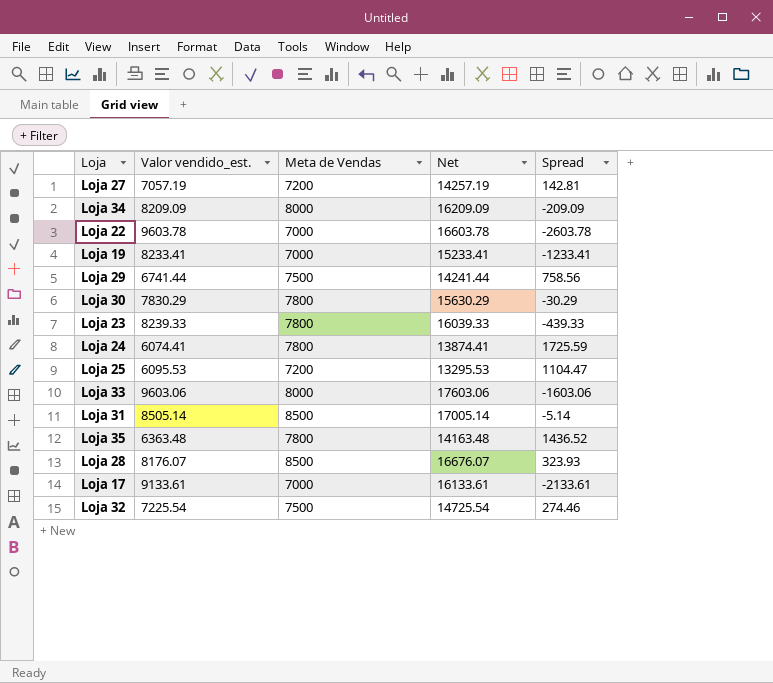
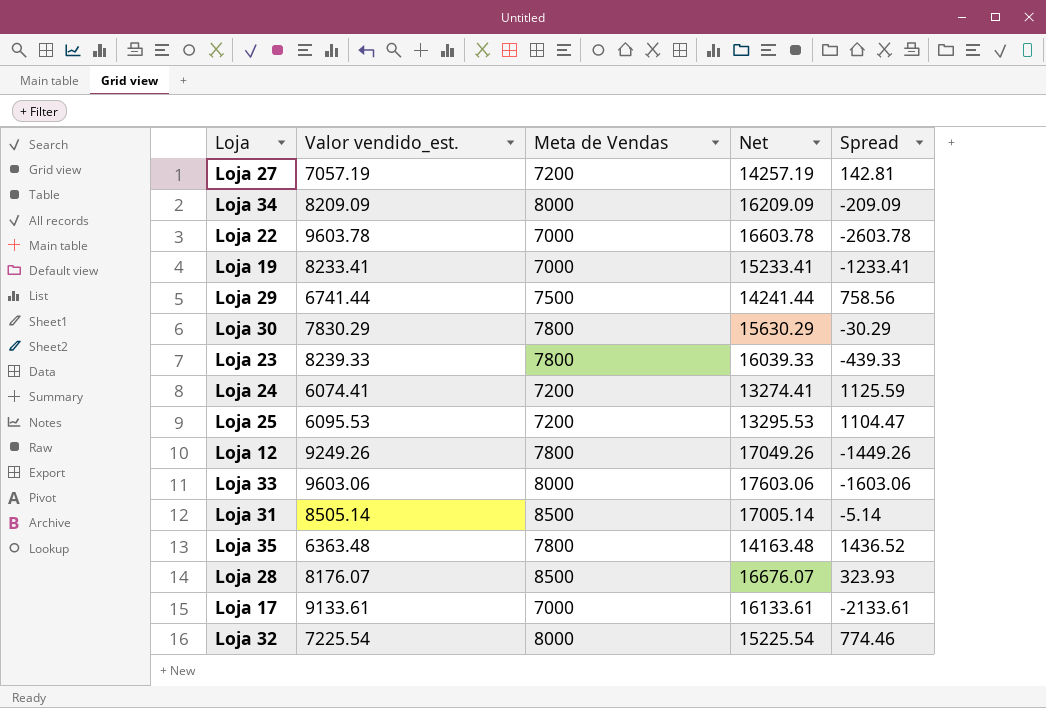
Loja 24 | Meta de Vendas: 7800 -> 7200
Loja 24 | Net: 13874.41 -> 13274.41
Loja 24 | Spread: 1725.59 -> 1125.59
row Loja 12: none -> 9249.26 | 7800 | 17049.26 | -1449.26
Loja 32 | Meta de Vendas: 7500 -> 8000
Loja 32 | Net: 14725.54 -> 15225.54
Loja 32 | Spread: 274.46 -> 774.46

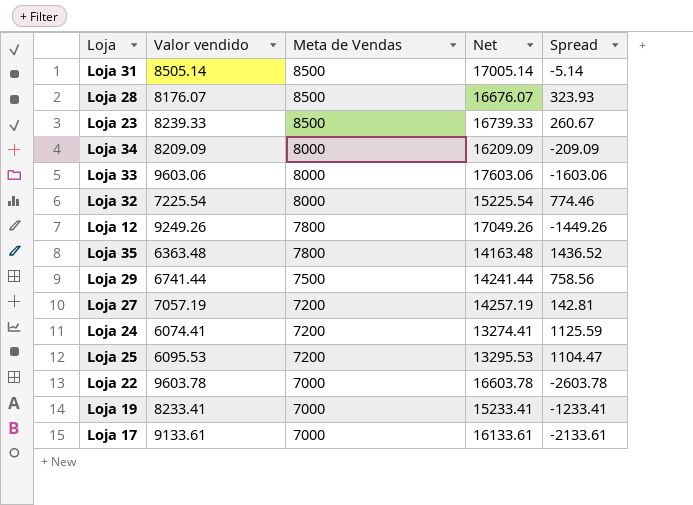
row order: none -> Meta de Vendas descending
column name: Valor vendido_est. -> Valor vendido
row Loja 30: 7830.29 | 7800 | 15630.29 | -30.29 -> none
Loja 23 | Meta de Vendas: 7800 -> 8500
Loja 23 | Net: 16039.33 -> 16739.33
Loja 23 | Spread: -439.33 -> 260.67

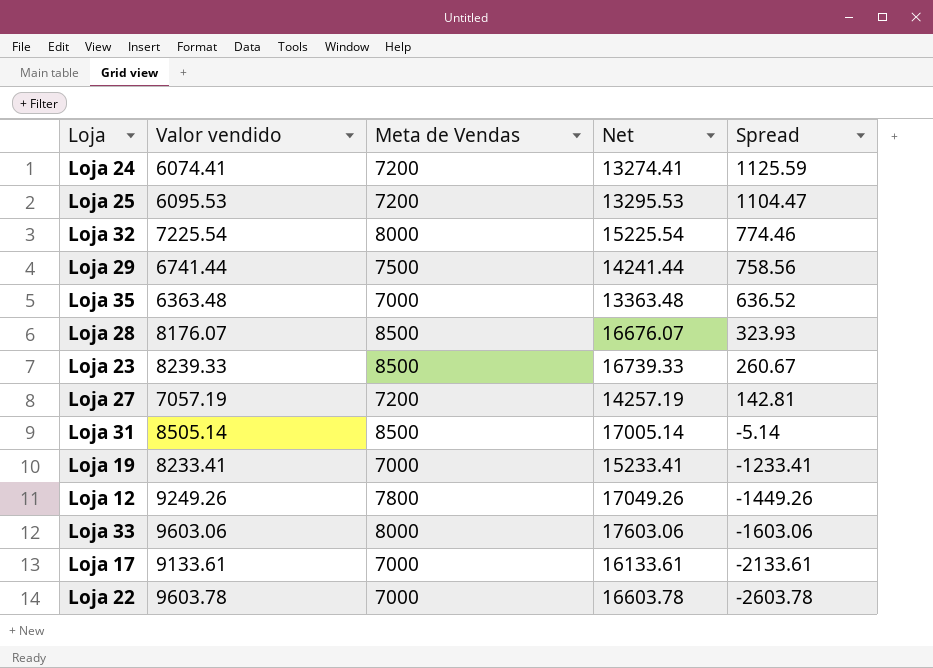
row order: Meta de Vendas descending -> Spread descending
row Loja 34: 8209.09 | 8000 | 16209.09 | -209.09 -> none
Loja 35 | Meta de Vendas: 7800 -> 7000
Loja 35 | Net: 14163.48 -> 13363.48
Loja 35 | Spread: 1436.52 -> 636.52

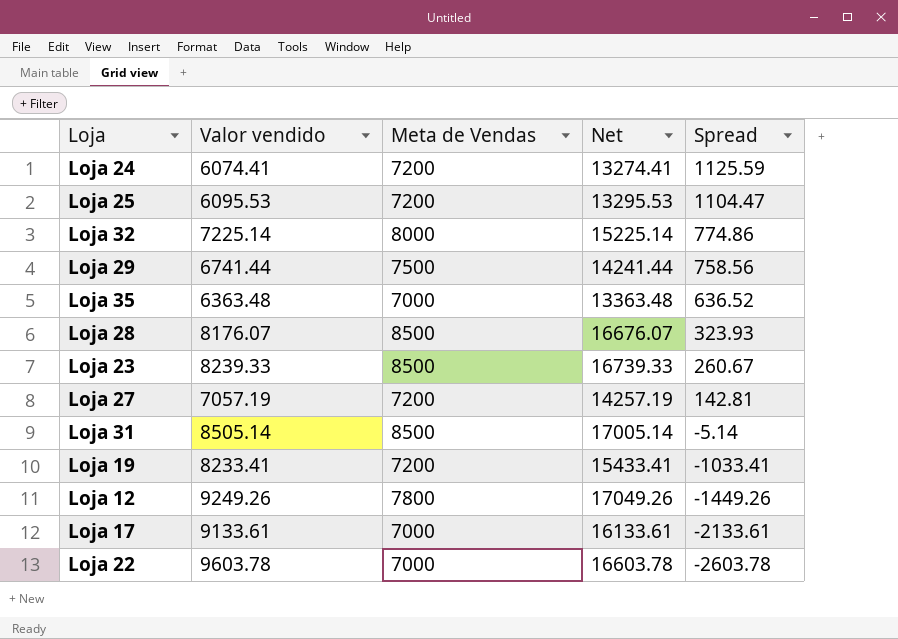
row Loja 33: 9603.06 | 8000 | 17603.06 | -1603.06 -> none
Loja 32 | Valor vendido: 7225.54 -> 7225.14
Loja 32 | Net: 15225.54 -> 15225.14
Loja 32 | Spread: 774.46 -> 774.86
Loja 19 | Meta de Vendas: 7000 -> 7200
Loja 19 | Net: 15233.41 -> 15433.41
Loja 19 | Spread: -1233.41 -> -1033.41

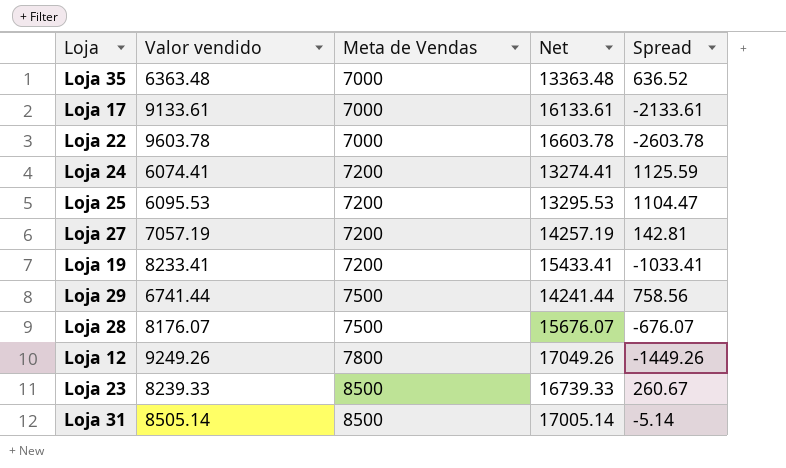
row order: Spread descending -> Meta de Vendas ascending
row Loja 32: 7225.14 | 8000 | 15225.14 | 774.86 -> none
Loja 28 | Meta de Vendas: 8500 -> 7500
Loja 28 | Net: 16676.07 -> 15676.07
Loja 28 | Spread: 323.93 -> -676.07

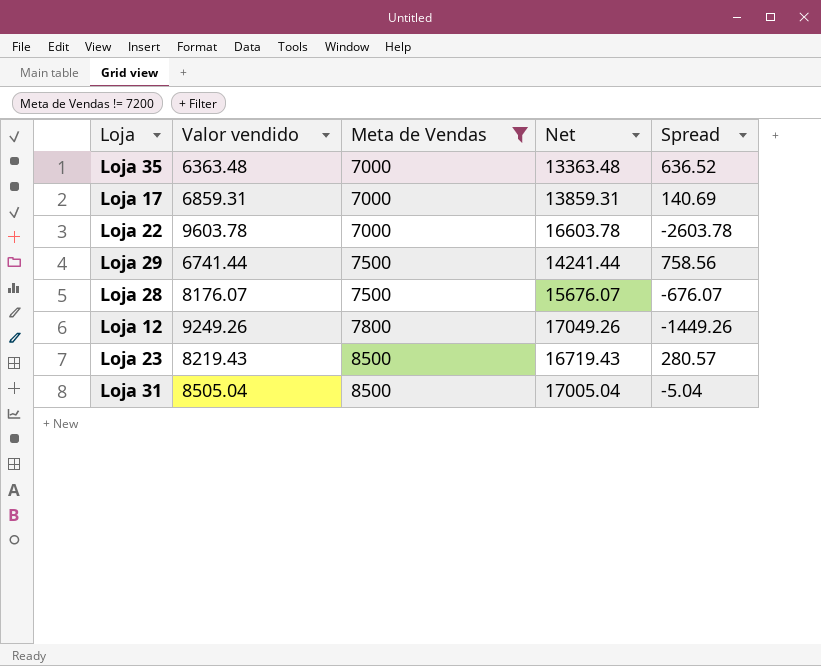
filter: none -> Meta de Vendas != 7200
Loja 17 | Valor vendido: 9133.61 -> 6859.31
Loja 17 | Net: 16133.61 -> 13859.31
Loja 17 | Spread: -2133.61 -> 140.69
Loja 23 | Valor vendido: 8239.33 -> 8219.43
Loja 23 | Net: 16739.33 -> 16719.43
Loja 23 | Spread: 260.67 -> 280.57
Loja 31 | Valor vendido: 8505.14 -> 8505.04
Loja 31 | Net: 17005.14 -> 17005.04
Loja 31 | Spread: -5.14 -> -5.04

